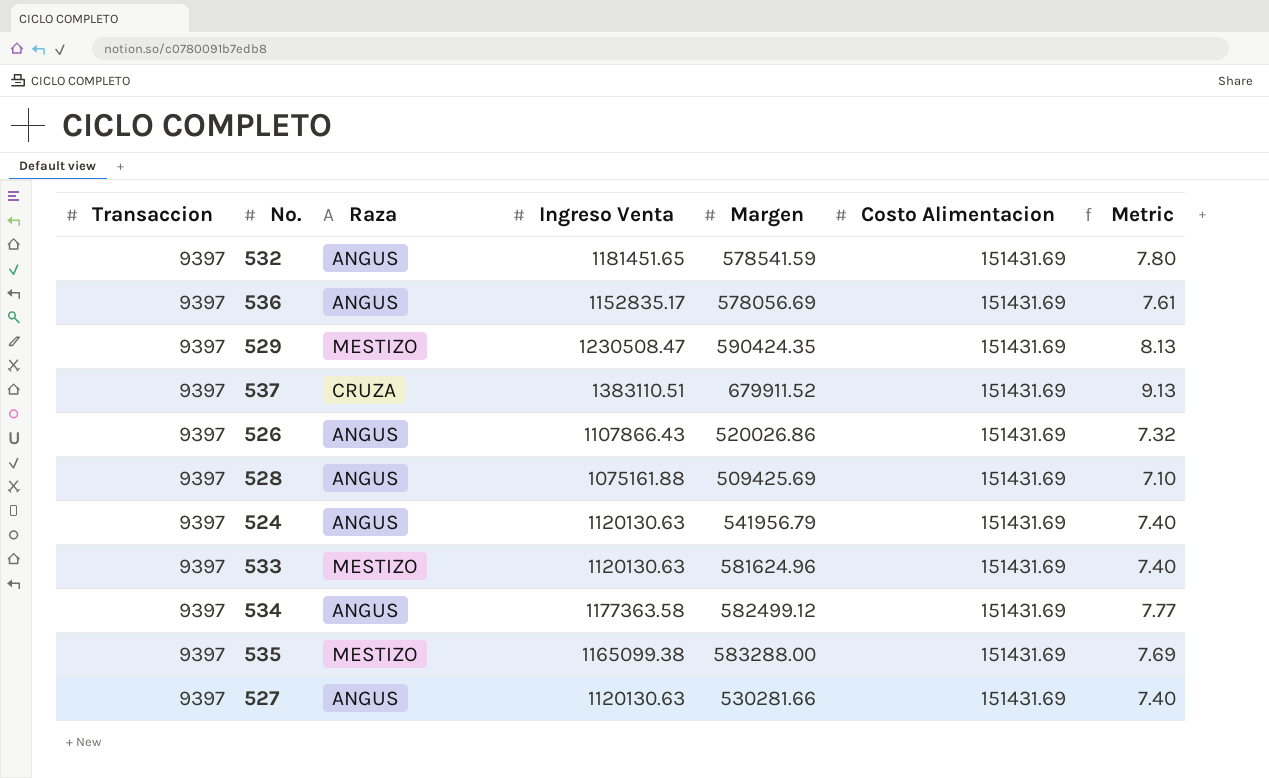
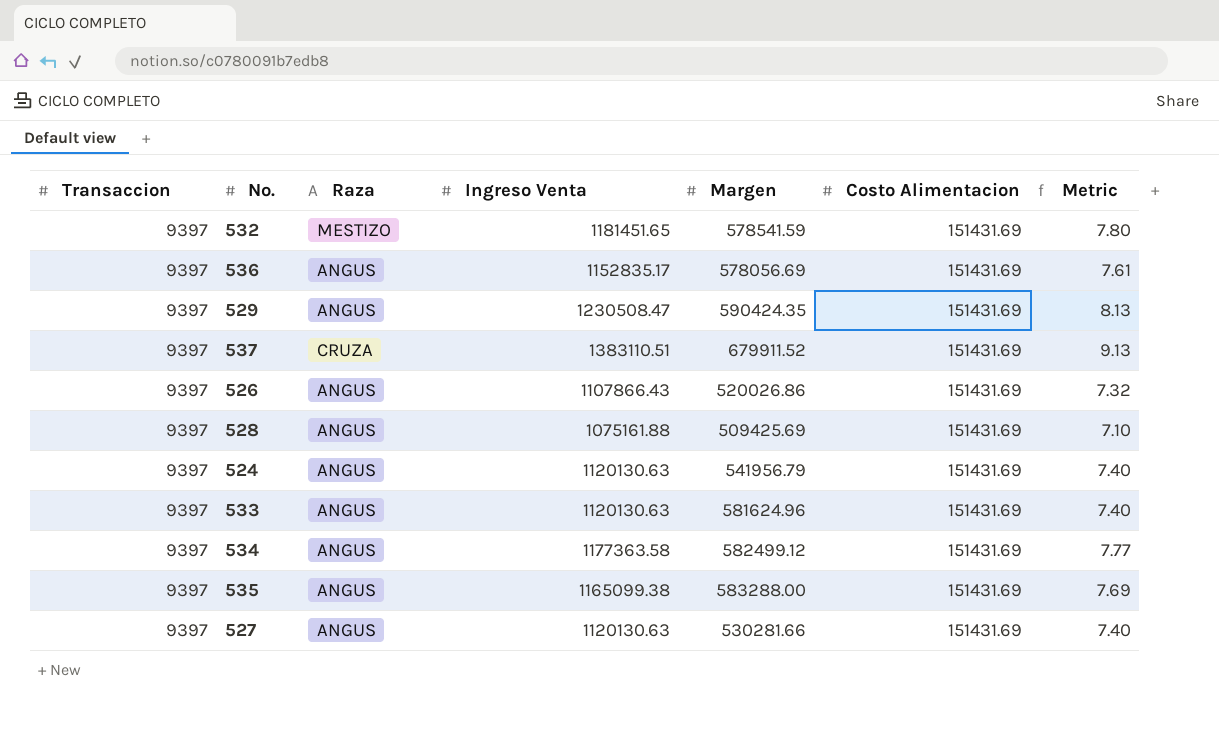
532 | Raza: ANGUS -> MESTIZO
529 | Raza: MESTIZO -> ANGUS
533 | Raza: MESTIZO -> ANGUS
535 | Raza: MESTIZO -> ANGUS

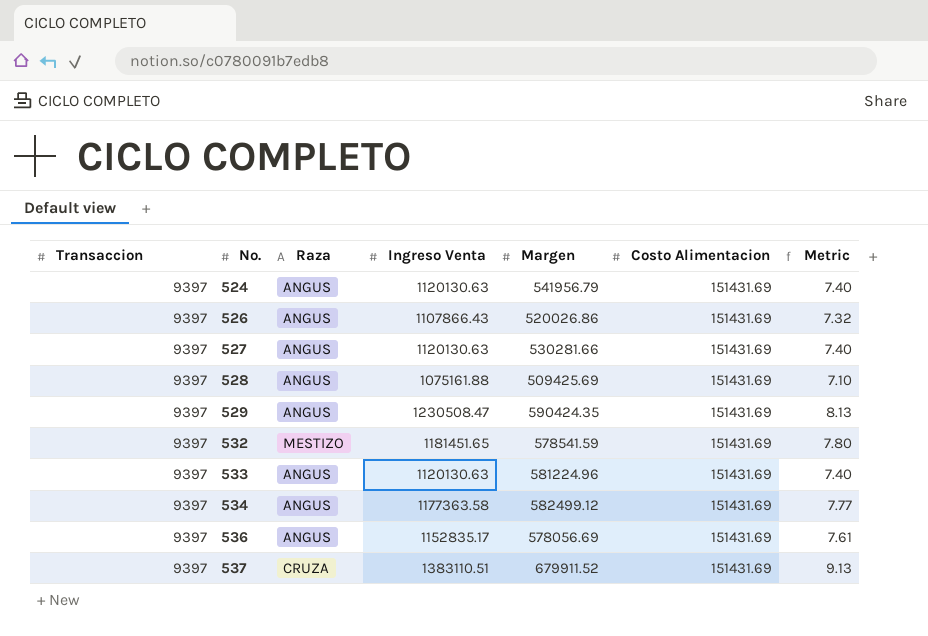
row order: none -> No. ascending
row 535: 9397 | ANGUS | 1165099.38 | 583288.00 | 151431.69 | 7.69 -> none
533 | Margen: 581624.96 -> 581224.96

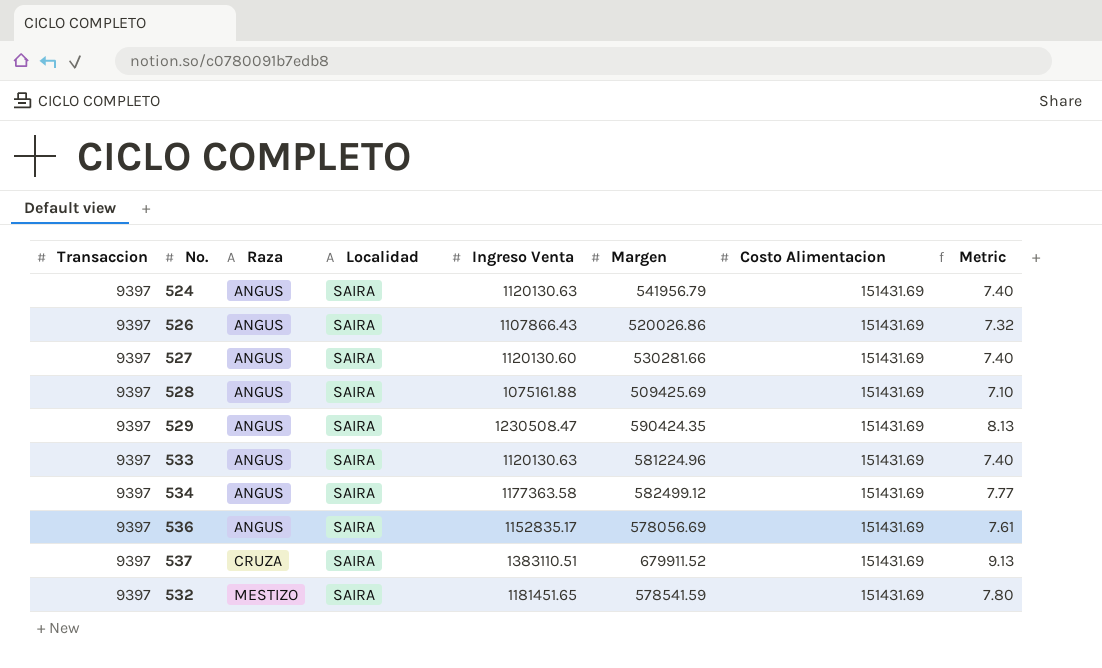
row order: No. ascending -> Raza ascending
column Localidad | position: none -> 4
527 | Ingreso Venta: 1120130.63 -> 1120130.60

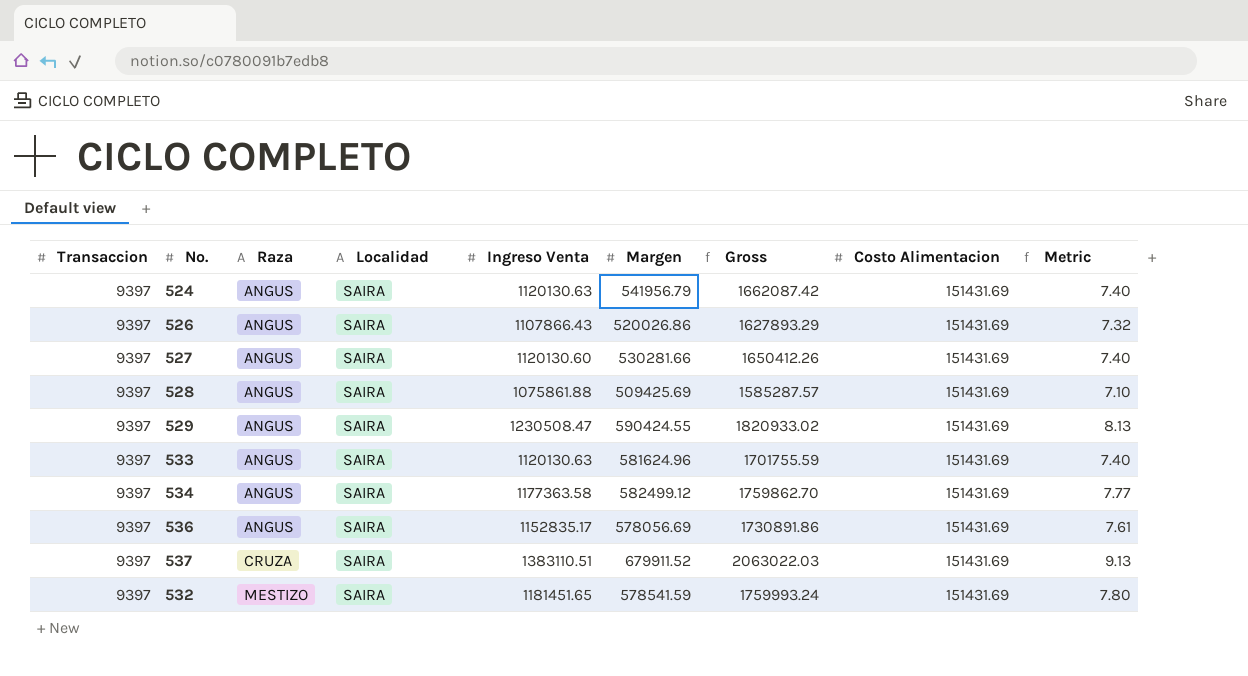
column Gross | formula: none -> [Ingreso Venta] + [Margen]
528 | Ingreso Venta: 1075161.88 -> 1075861.88
529 | Margen: 590424.35 -> 590424.55
533 | Margen: 581224.96 -> 581624.96

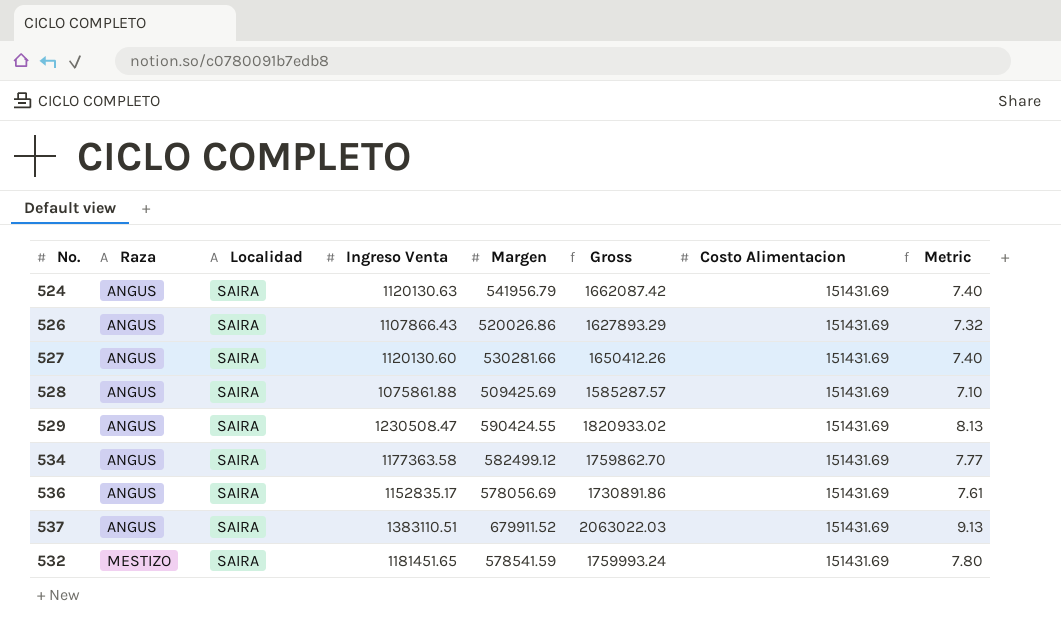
column Transaccion | position: 1 -> none
row 533: 9397 | ANGUS | SAIRA | 1120130.63 | 581624.96 | 1701755.59 | 151431.69 | 7.40 -> none
537 | Raza: CRUZA -> ANGUS

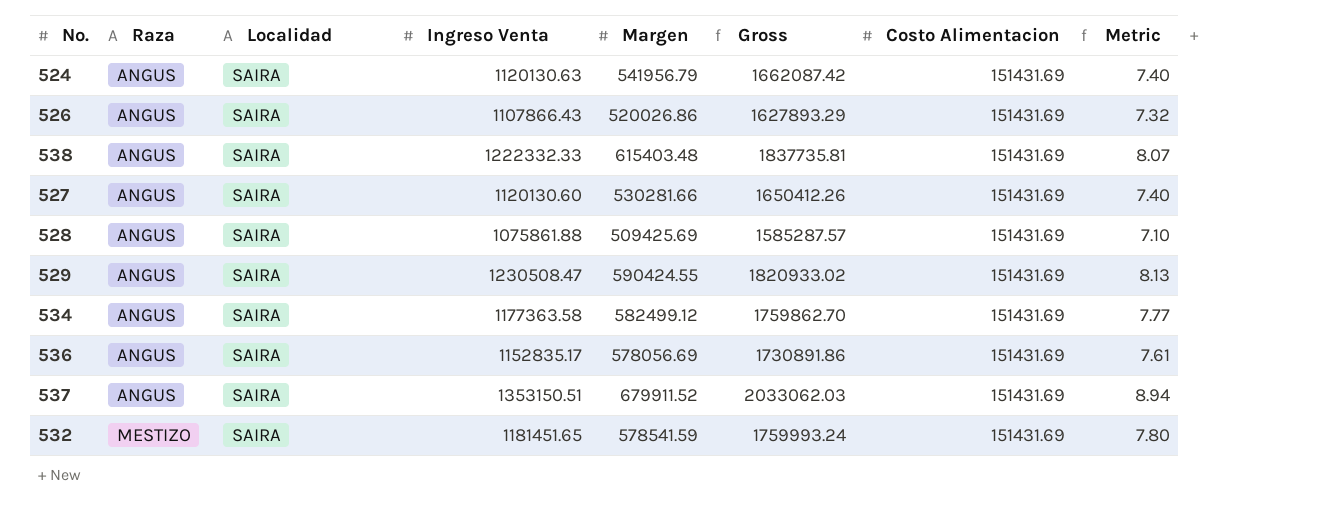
row 538: none -> ANGUS | SAIRA | 1222332.33 | 615403.48 | 1837735.81 | 151431.69 | 8.07
537 | Ingreso Venta: 1383110.51 -> 1353150.51
537 | Gross: 2063022.03 -> 2033062.03
537 | Metric: 9.13 -> 8.94

